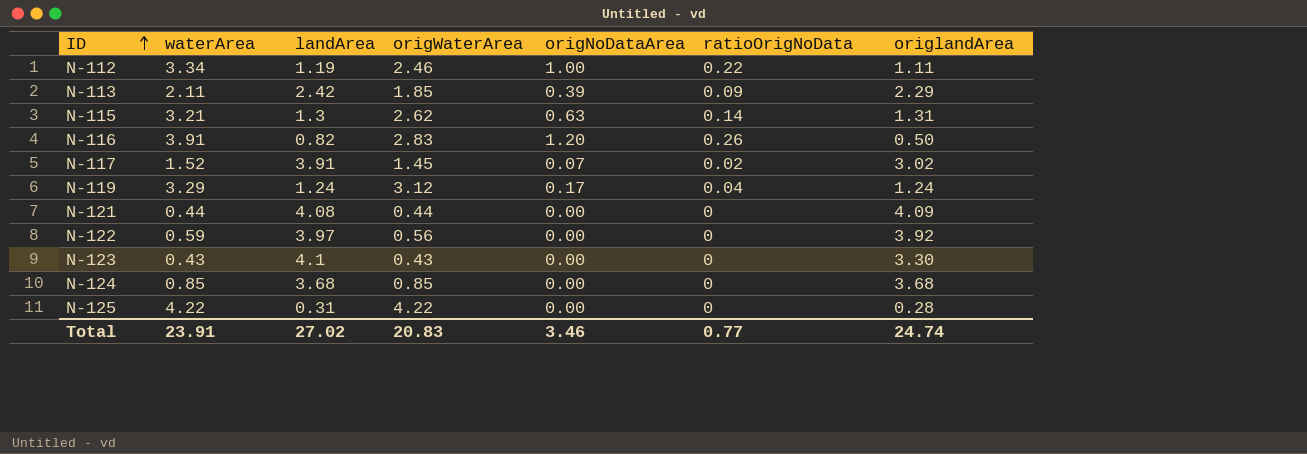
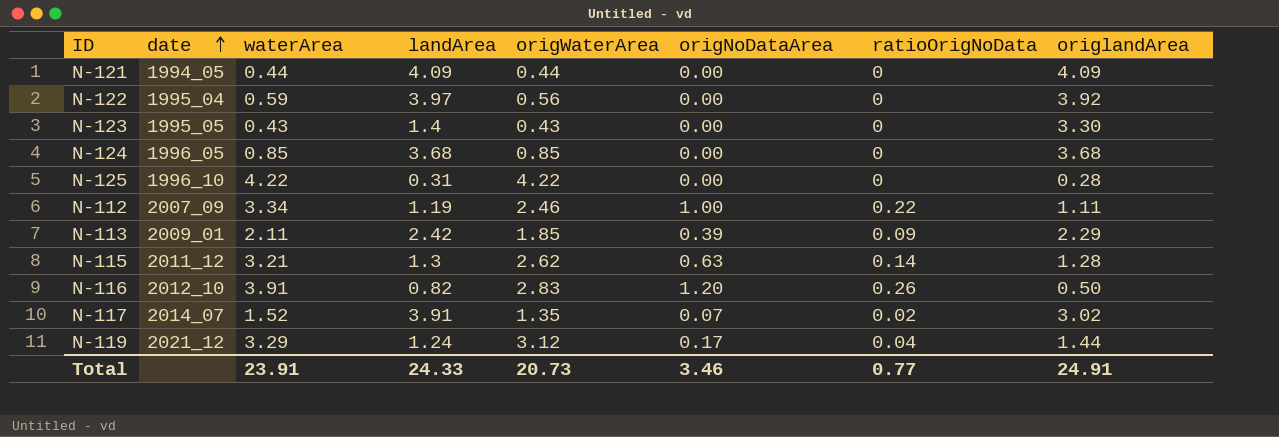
row order: ID ascending -> date ascending
column date | position: none -> 2
N-121 | landArea: 4.08 -> 4.09
N-123 | landArea: 4.1 -> 1.4
N-115 | origlandArea: 1.31 -> 1.28
N-117 | origWaterArea: 1.45 -> 1.35
N-119 | origlandArea: 1.24 -> 1.44
Total | landArea: 27.02 -> 24.33
Total | origWaterArea: 20.83 -> 20.73
Total | origlandArea: 24.74 -> 24.91

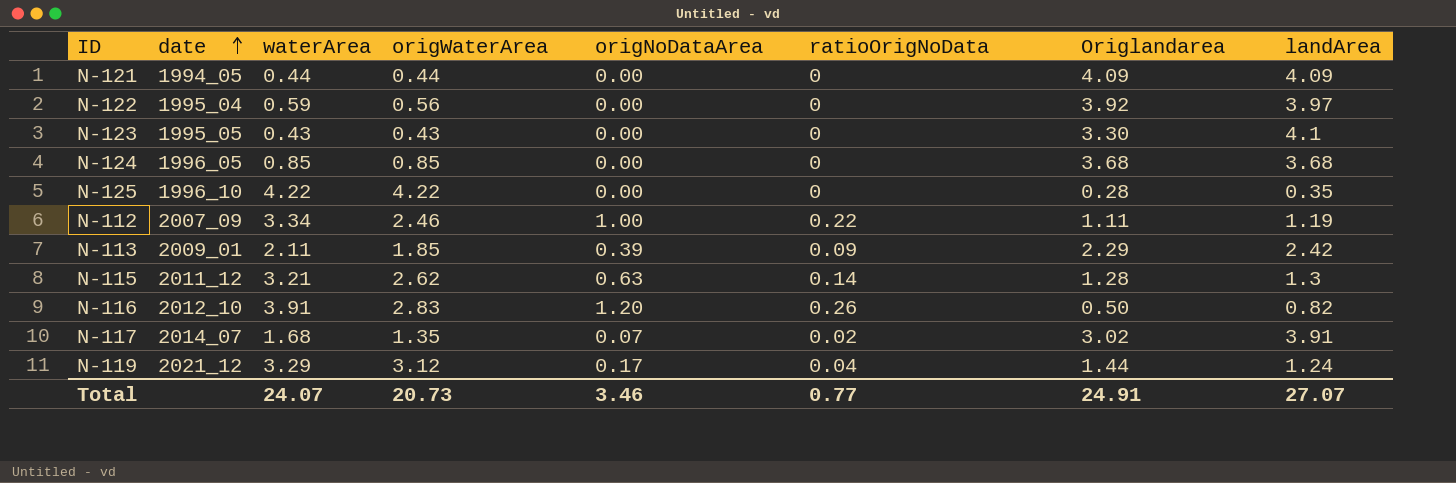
column name: origlandArea -> Origlandarea
column landArea | position: 4 -> 8
N-123 | landArea: 1.4 -> 4.1
N-125 | landArea: 0.31 -> 0.35
N-117 | waterArea: 1.52 -> 1.68
Total | waterArea: 23.91 -> 24.07
Total | landArea: 24.33 -> 27.07

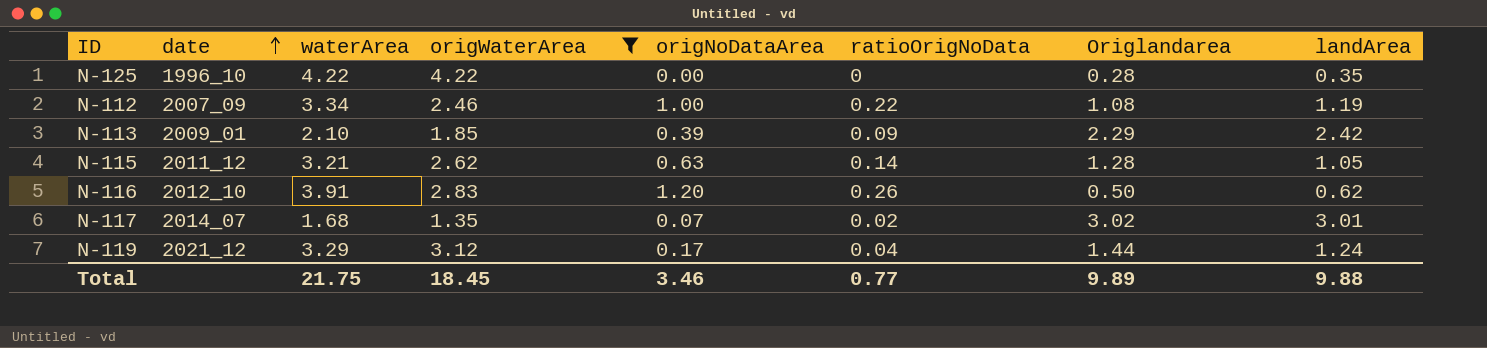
filter: none -> origWaterArea >= 1.35
N-112 | Origlandarea: 1.11 -> 1.08
N-113 | waterArea: 2.11 -> 2.10
N-115 | landArea: 1.3 -> 1.05
N-116 | landArea: 0.82 -> 0.62
N-117 | landArea: 3.91 -> 3.01
Total | waterArea: 24.07 -> 21.75
Total | origWaterArea: 20.73 -> 18.45
Total | Origlandarea: 24.91 -> 9.89
Total | landArea: 27.07 -> 9.88

